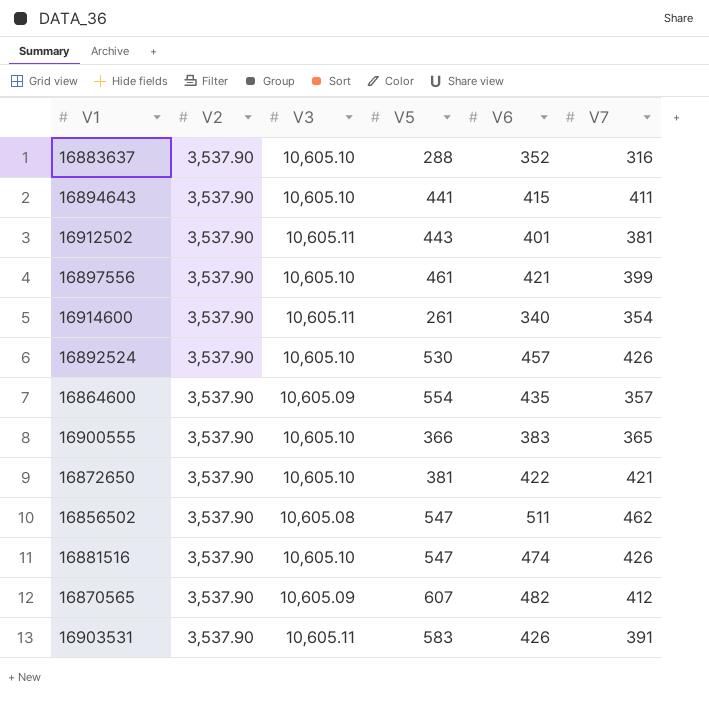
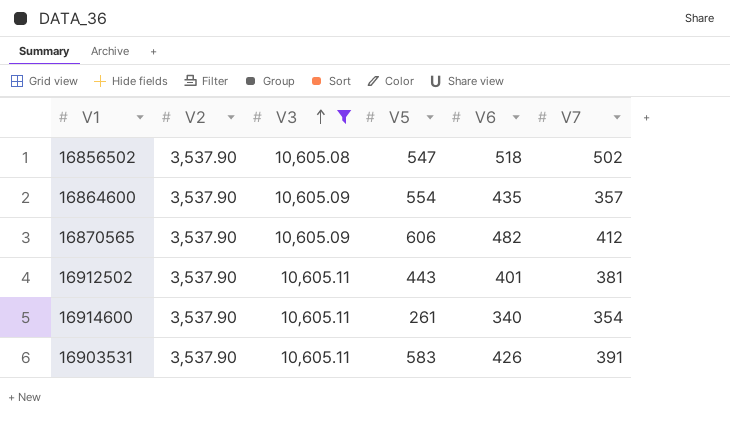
filter: none -> V3 != 10,605.10
row order: none -> V3 ascending
16856502 | V6: 511 -> 518
16856502 | V7: 462 -> 502
16870565 | V5: 607 -> 606

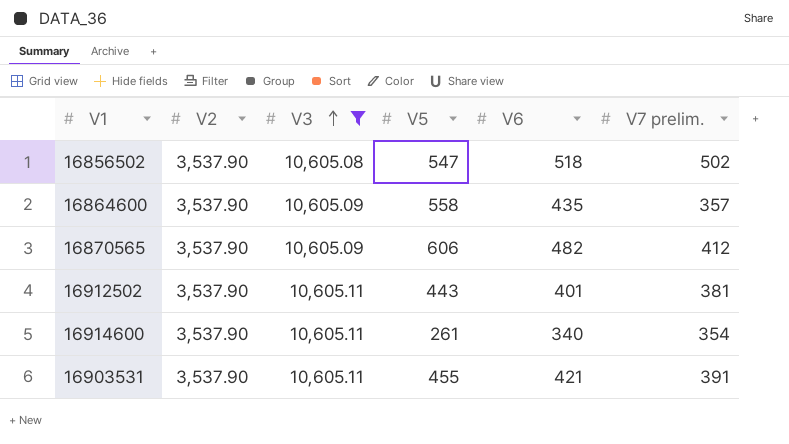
column name: V7 -> V7 prelim.
16864600 | V5: 554 -> 558
16903531 | V5: 583 -> 455
16903531 | V6: 426 -> 421

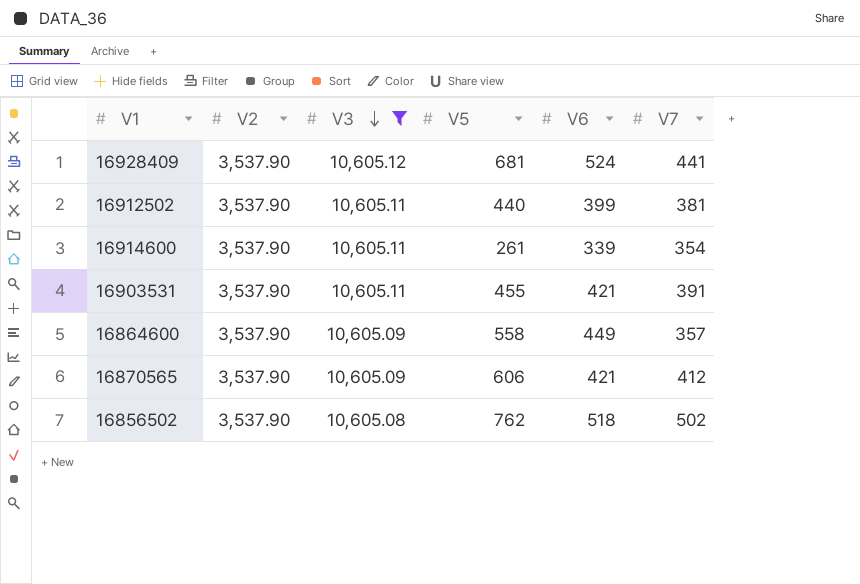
row order: V3 ascending -> V3 descending
column name: V7 prelim. -> V7
row 16928409: none -> 3,537.90 | 10,605.12 | 681 | 524 | 441
16912502 | V5: 443 -> 440
16912502 | V6: 401 -> 399
16914600 | V6: 340 -> 339
16864600 | V6: 435 -> 449
16870565 | V6: 482 -> 421
16856502 | V5: 547 -> 762

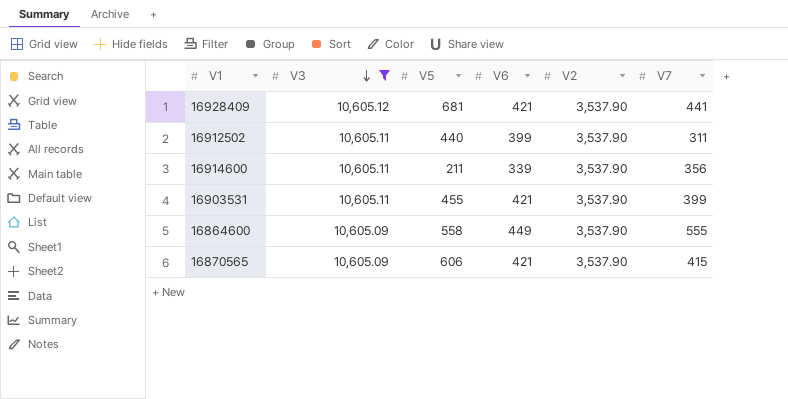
column V2 | position: 2 -> 5
row 16856502: 3,537.90 | 10,605.08 | 762 | 518 | 502 -> none
16928409 | V6: 524 -> 421
16912502 | V7: 381 -> 311
16914600 | V5: 261 -> 211
16914600 | V7: 354 -> 356
16903531 | V7: 391 -> 399
16864600 | V7: 357 -> 555
16870565 | V7: 412 -> 415

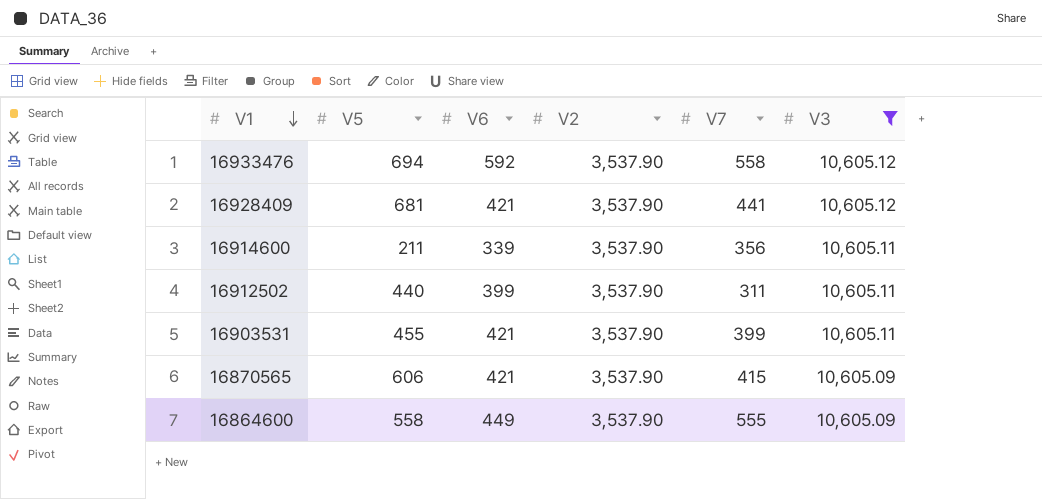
row order: V3 descending -> V1 descending
column V3 | position: 2 -> 6
row 16933476: none -> 694 | 592 | 3,537.90 | 558 | 10,605.12

